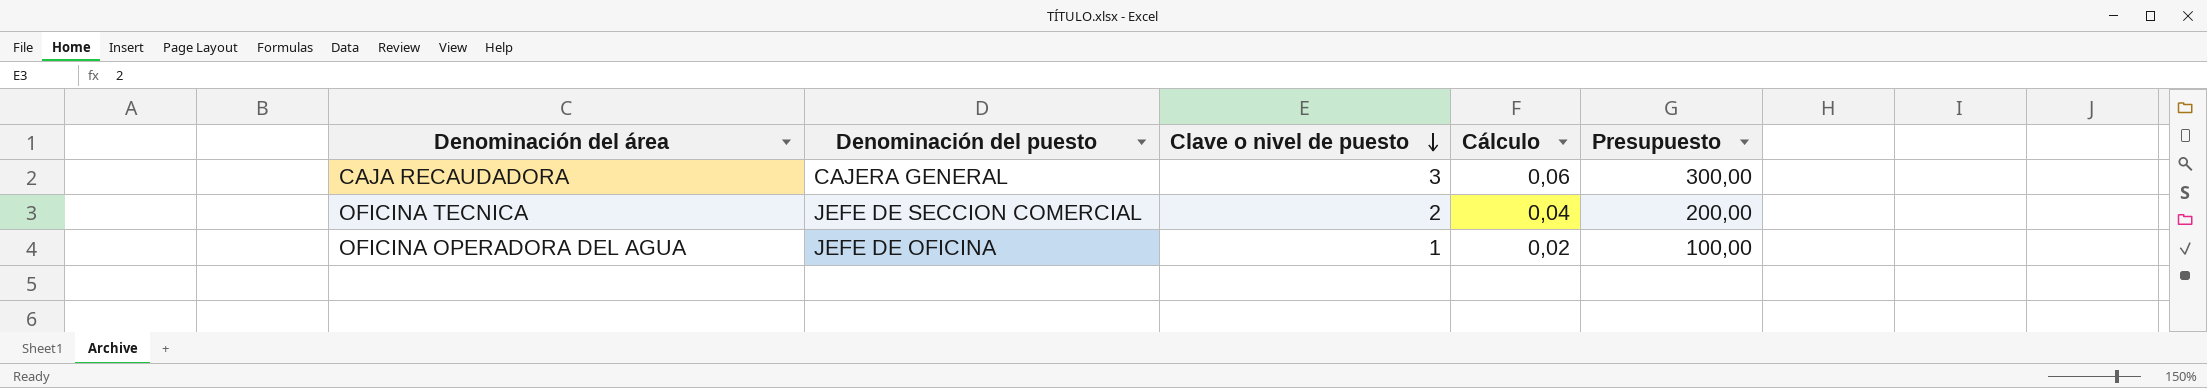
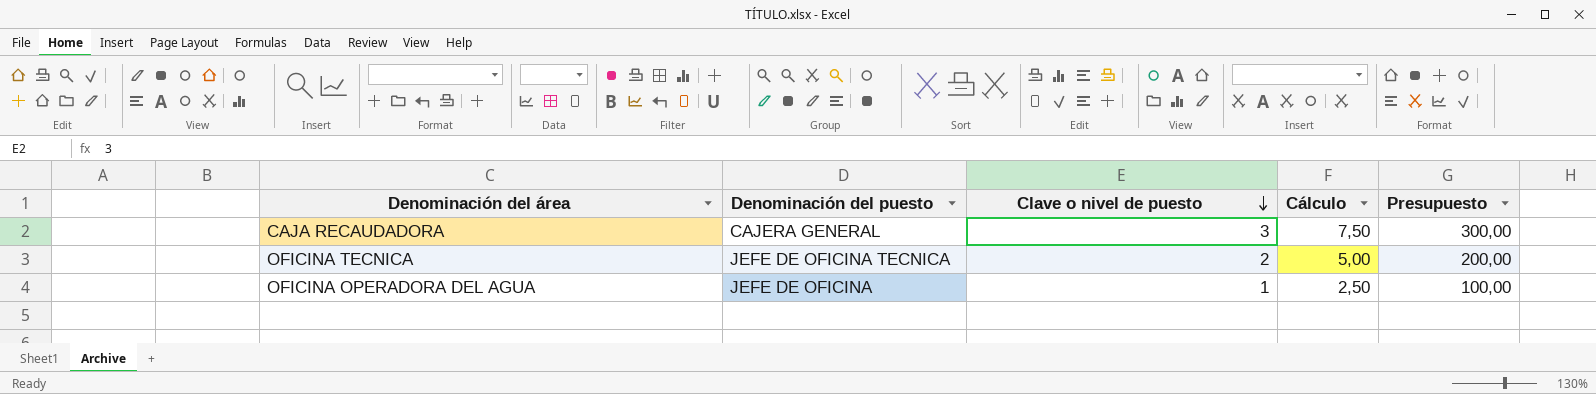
column Cálculo | formula: [Clave o nivel de puesto] * 0,02 -> [Clave o nivel de puesto] * 2,5
OFICINA TECNICA | Denominación del puesto: JEFE DE SECCION COMERCIAL -> JEFE DE OFICINA TECNICA

